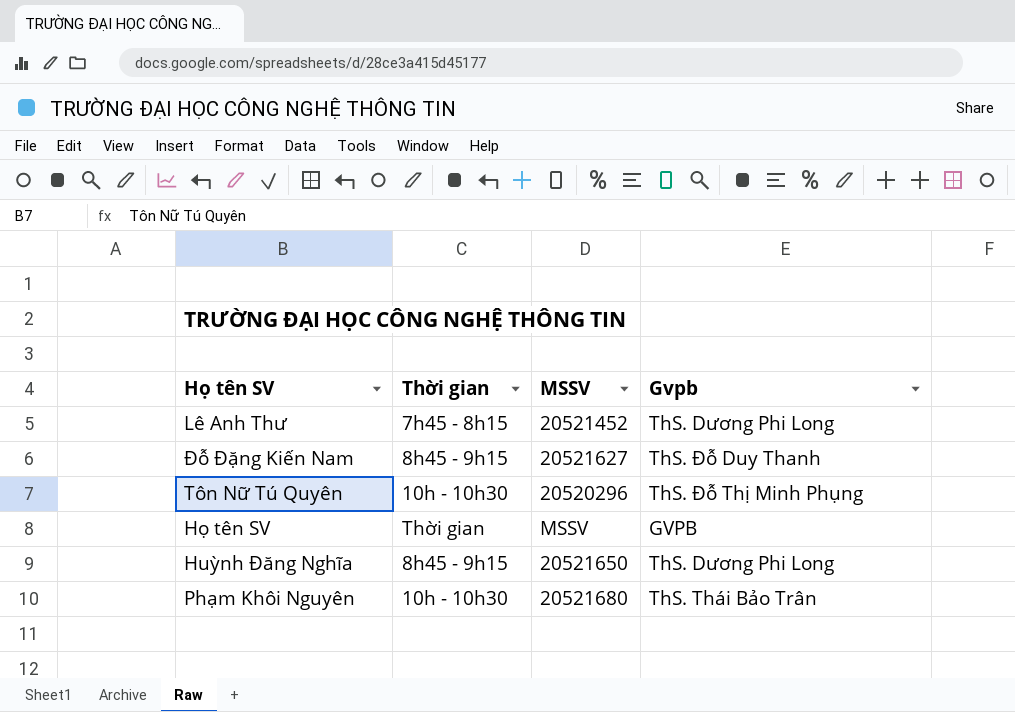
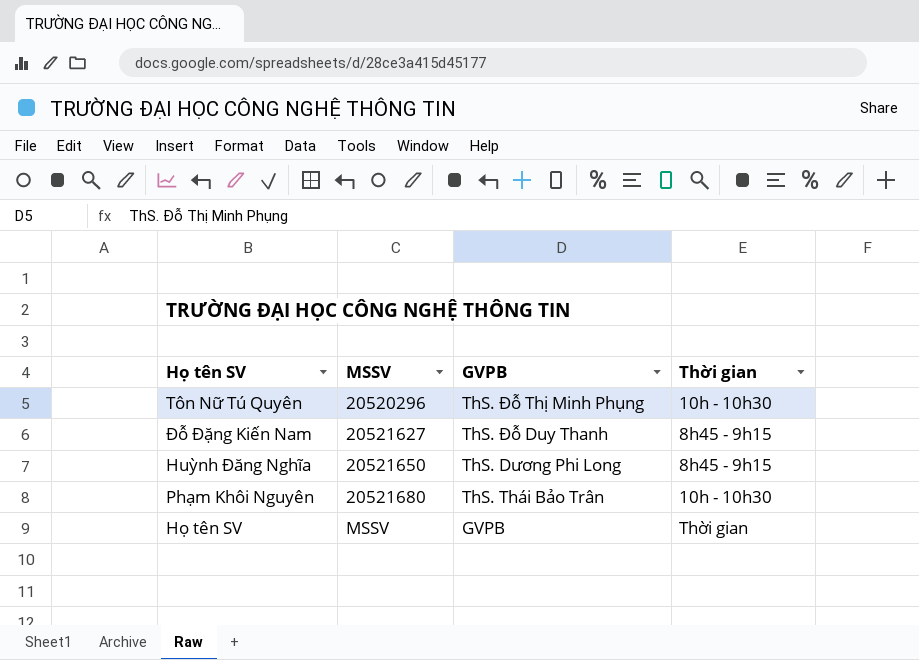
row order: none -> MSSV ascending
column name: Gvpb -> GVPB
column Thời gian | position: 2 -> 4
row Lê Anh Thư: 7h45 - 8h15 | 20521452 | ThS. Dương Phi Long -> none

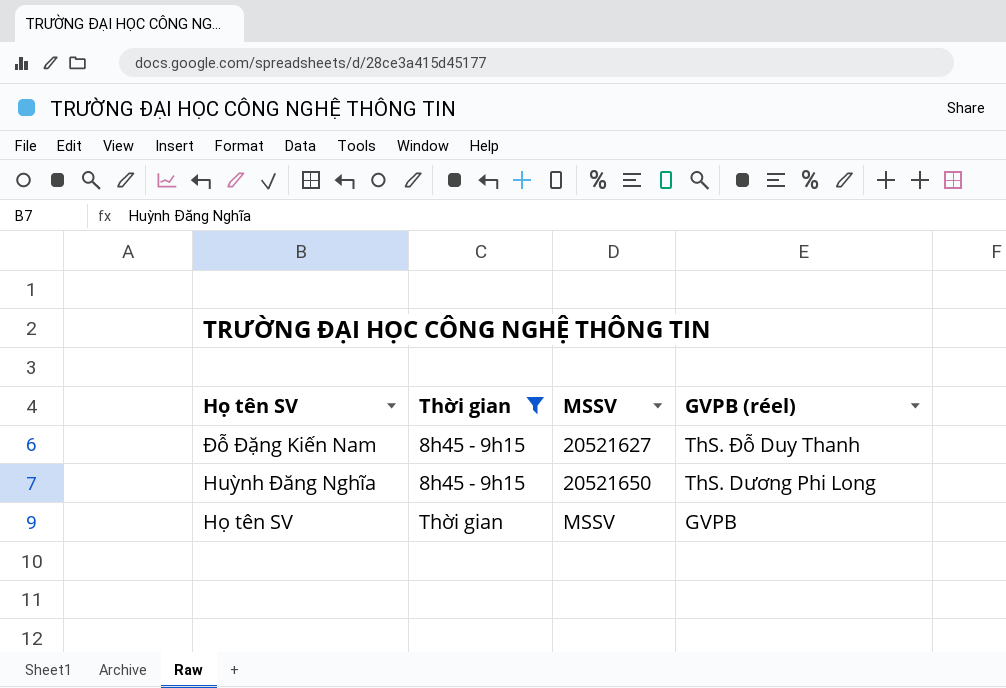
filter: none -> Thời gian != 10h - 10h30
column Thời gian | position: 4 -> 2
column name: GVPB -> GVPB (réel)

